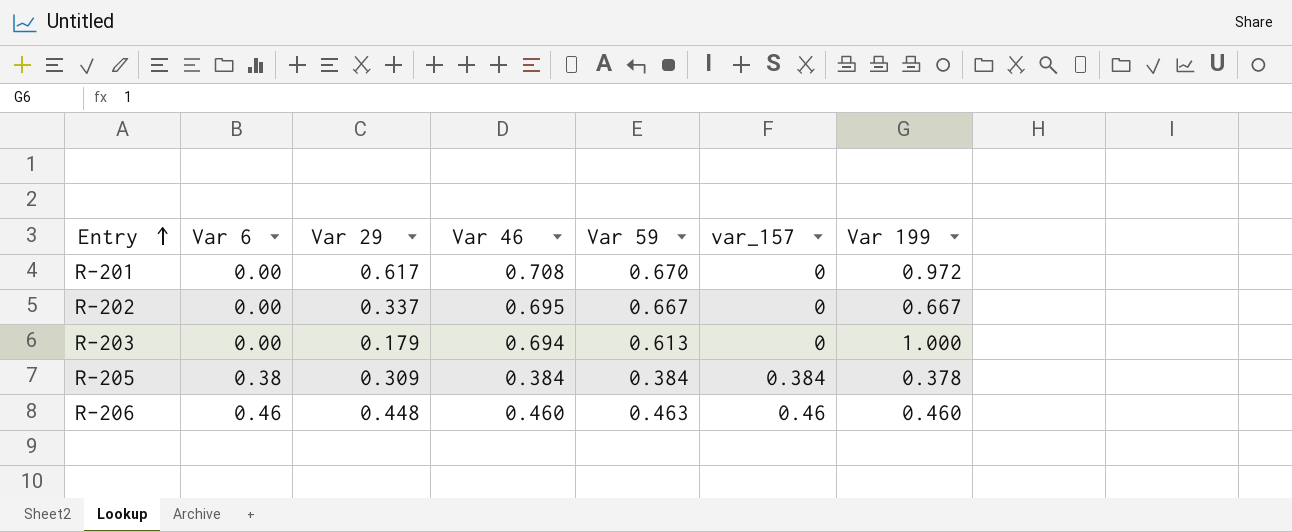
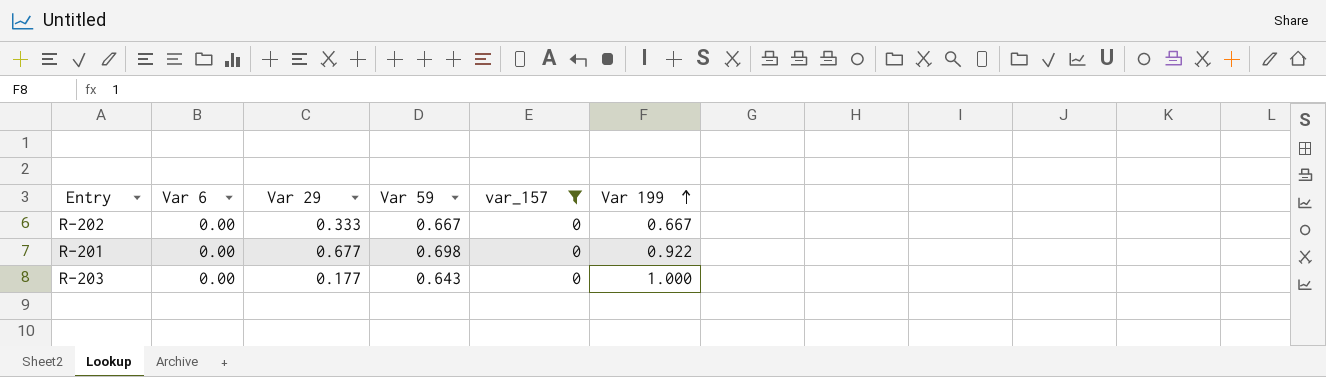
filter: none -> var_157 = 0
row order: Entry ascending -> Var 199 ascending
column Var 46 | position: 4 -> none
R-202 | Var 29: 0.337 -> 0.333
R-201 | Var 29: 0.617 -> 0.677
R-201 | Var 59: 0.670 -> 0.698
R-201 | Var 199: 0.972 -> 0.922
R-203 | Var 29: 0.179 -> 0.177
R-203 | Var 59: 0.613 -> 0.643

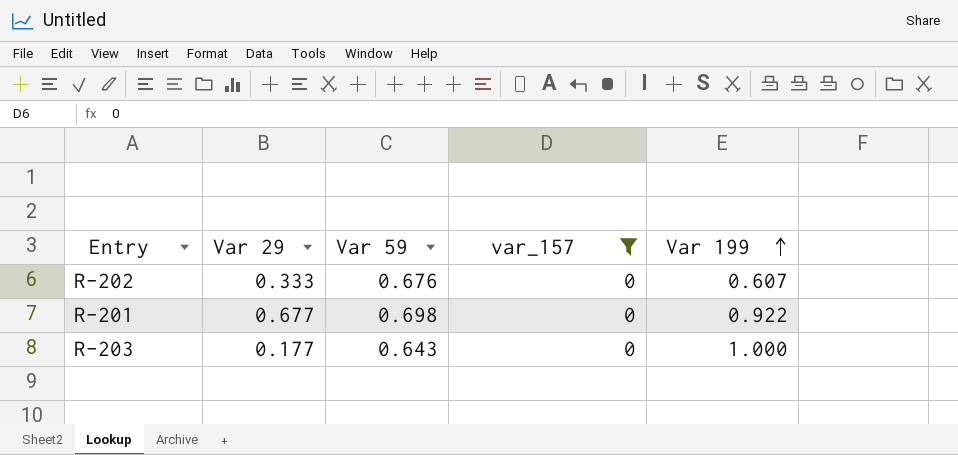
column Var 6 | position: 2 -> none
R-202 | Var 59: 0.667 -> 0.676
R-202 | Var 199: 0.667 -> 0.607

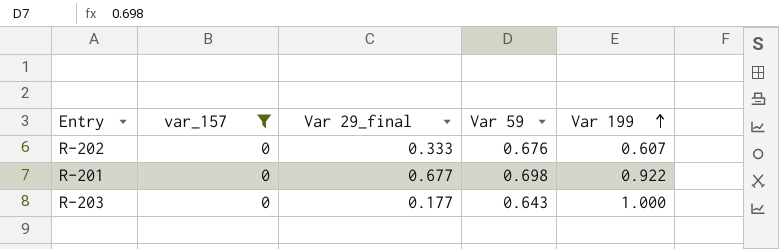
column var_157 | position: 4 -> 2
column name: Var 29 -> Var 29_final

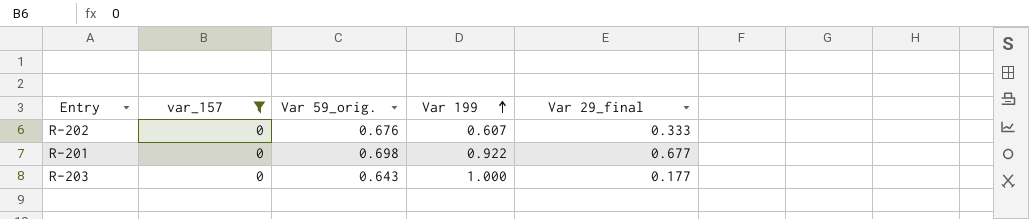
column name: Var 59 -> Var 59_orig.
column Var 29_final | position: 3 -> 5

